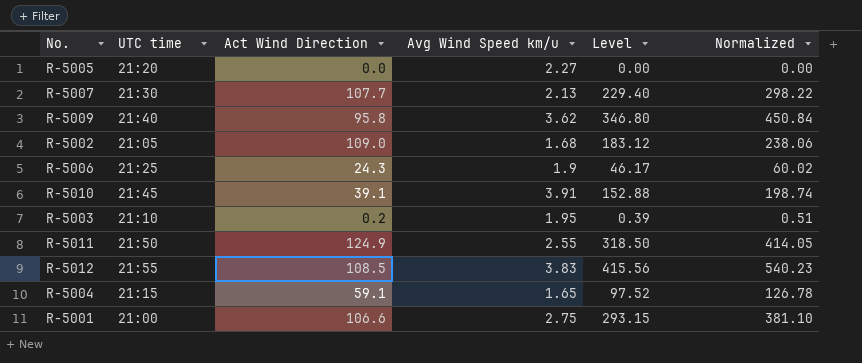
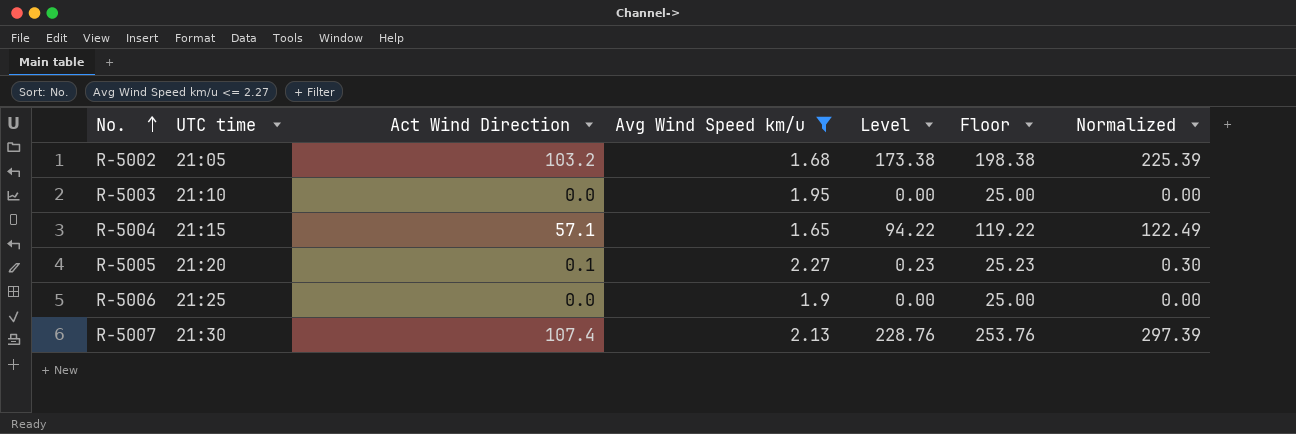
filter: none -> Avg Wind Speed km/u <= 2.27
row order: none -> No. ascending
column Floor | formula: none -> [Level] + 25
R-5002 | Act Wind Direction: 109.0 -> 103.2
R-5002 | Level: 183.12 -> 173.38
R-5002 | Normalized: 238.06 -> 225.39
R-5003 | Act Wind Direction: 0.2 -> 0.0
R-5003 | Level: 0.39 -> 0.00
R-5003 | Normalized: 0.51 -> 0.00
R-5004 | Act Wind Direction: 59.1 -> 57.1
R-5004 | Level: 97.52 -> 94.22
R-5004 | Normalized: 126.78 -> 122.49
R-5005 | Act Wind Direction: 0.0 -> 0.1
R-5005 | Level: 0.00 -> 0.23
R-5005 | Normalized: 0.00 -> 0.30
R-5006 | Act Wind Direction: 24.3 -> 0.0
R-5006 | Level: 46.17 -> 0.00
R-5006 | Normalized: 60.02 -> 0.00
R-5007 | Act Wind Direction: 107.7 -> 107.4
R-5007 | Level: 229.40 -> 228.76
R-5007 | Normalized: 298.22 -> 297.39

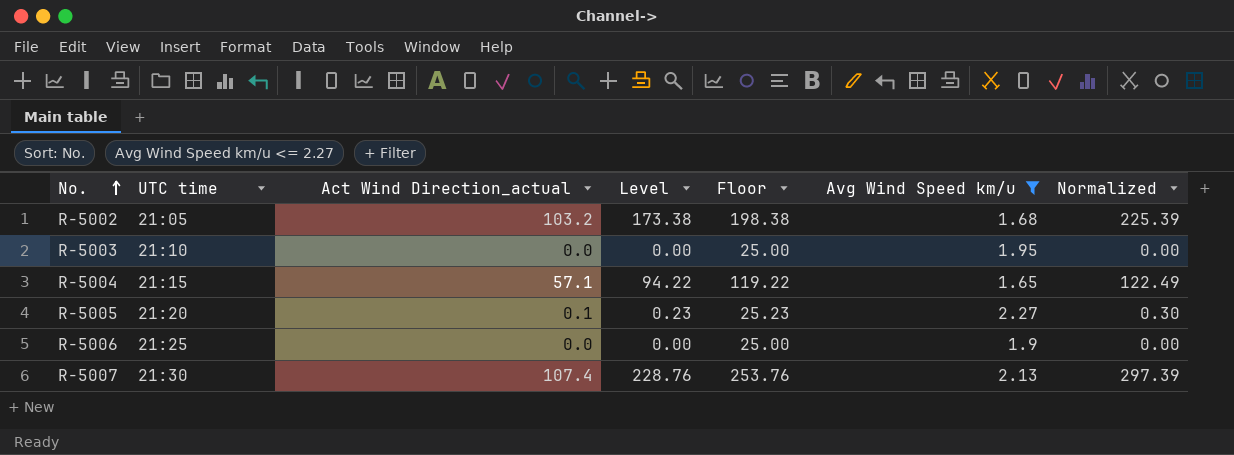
column name: Act Wind Direction -> Act Wind Direction_actual
column Avg Wind Speed km/u | position: 4 -> 6

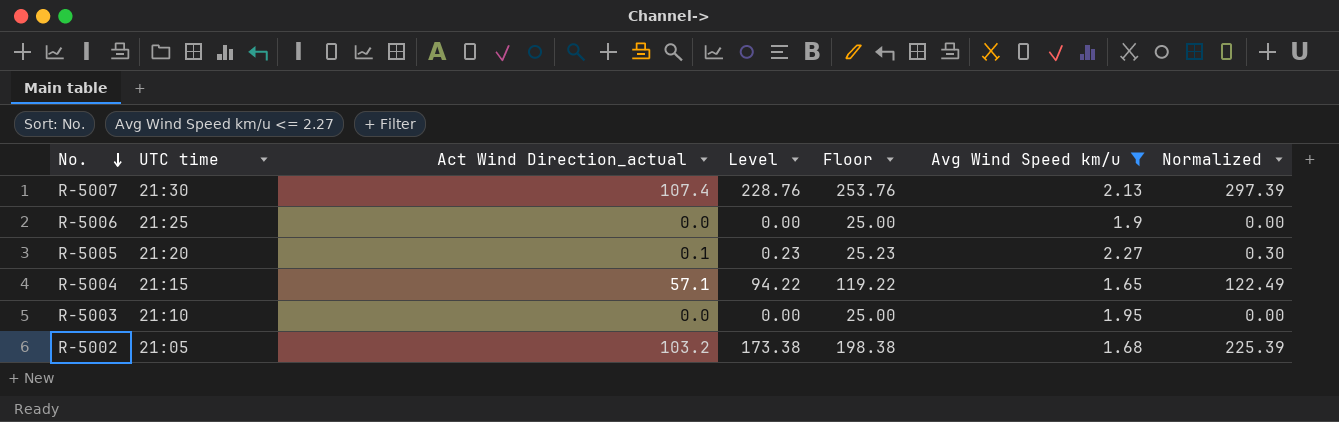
row order: No. ascending -> No. descending

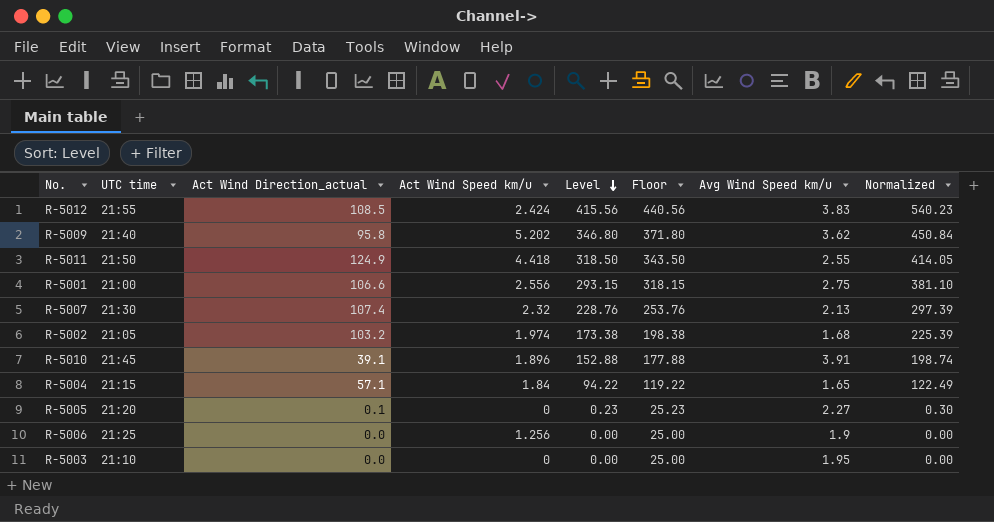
filter: Avg Wind Speed km/u <= 2.27 -> none
row order: No. descending -> Level descending
column Act Wind Speed km/u | position: none -> 4

